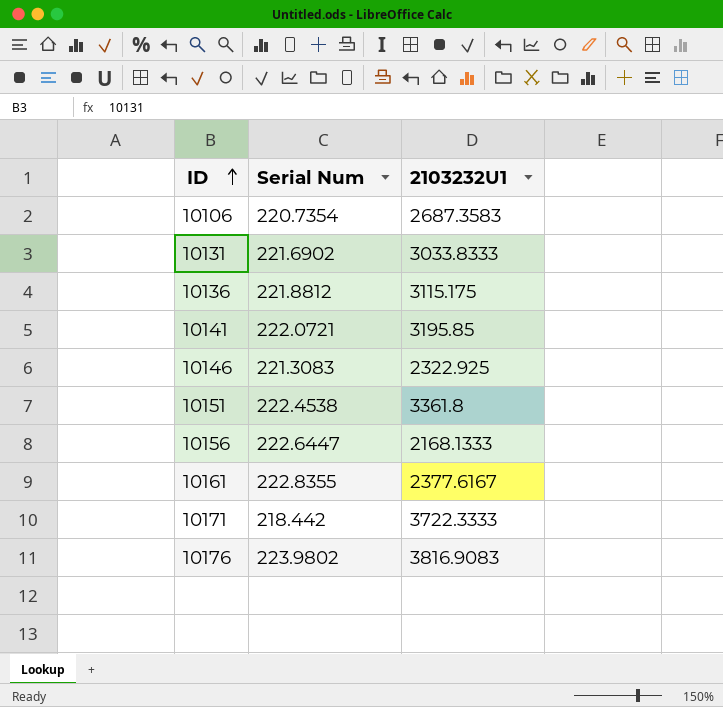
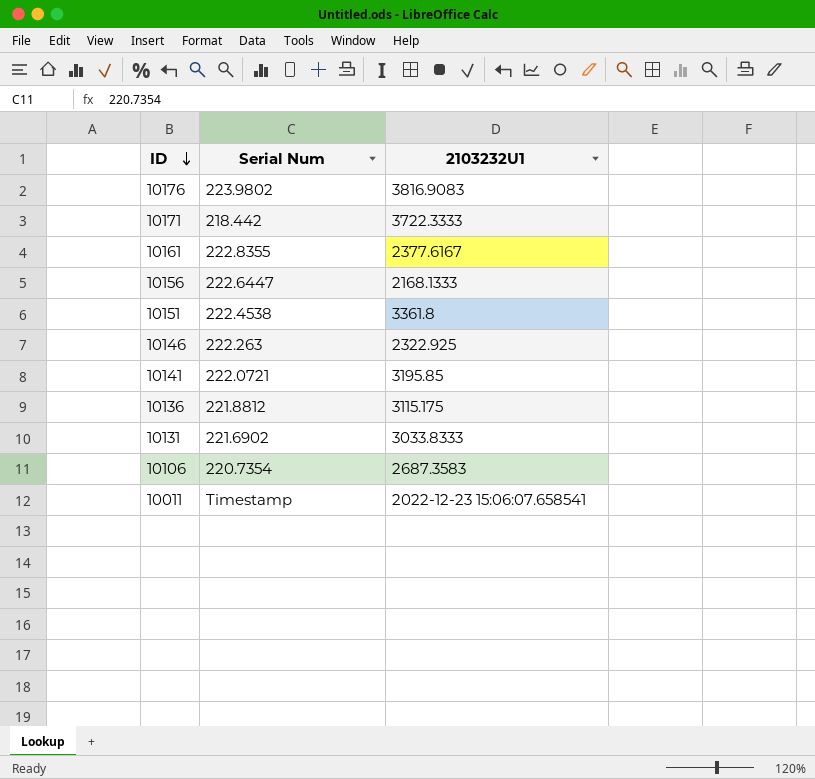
row order: ID ascending -> ID descending
10146 | Serial Num: 221.3083 -> 222.263
row 10011: none -> Timestamp | 2022-12-23 15:06:07.658541

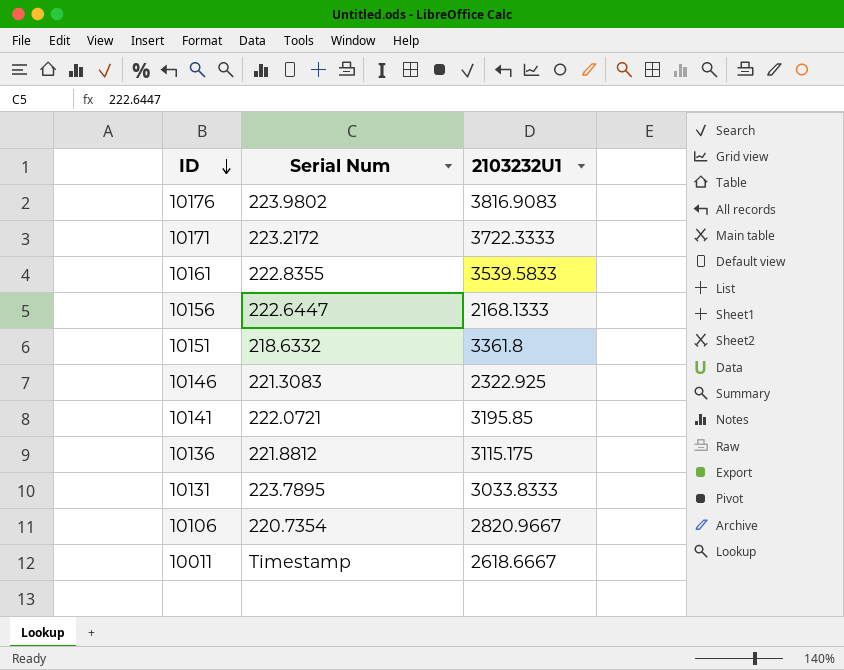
10171 | Serial Num: 218.442 -> 223.2172
10161 | 2103232U1: 2377.6167 -> 3539.5833
10151 | Serial Num: 222.4538 -> 218.6332
10146 | Serial Num: 222.263 -> 221.3083
10131 | Serial Num: 221.6902 -> 223.7895
10106 | 2103232U1: 2687.3583 -> 2820.9667
10011 | 2103232U1: 2022-12-23 15:06:07.658541 -> 2618.6667

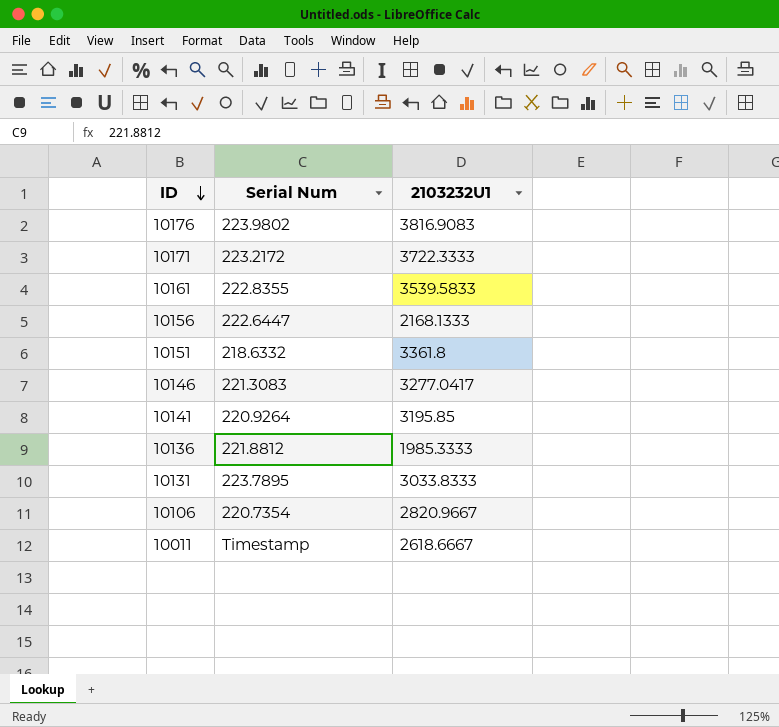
10146 | 2103232U1: 2322.925 -> 3277.0417
10141 | Serial Num: 222.0721 -> 220.9264
10136 | 2103232U1: 3115.175 -> 1985.3333

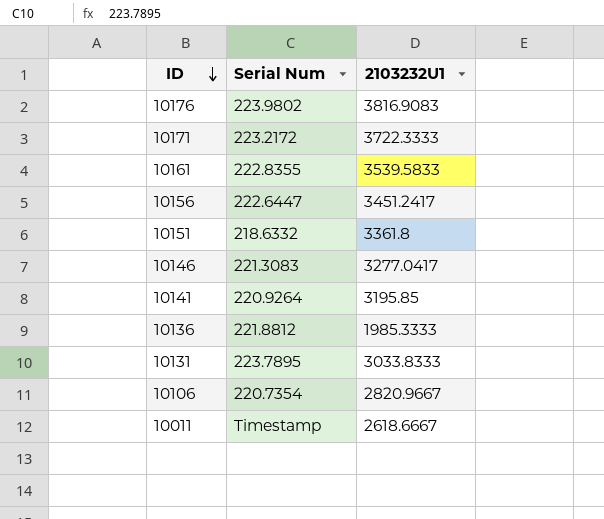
10156 | 2103232U1: 2168.1333 -> 3451.2417

